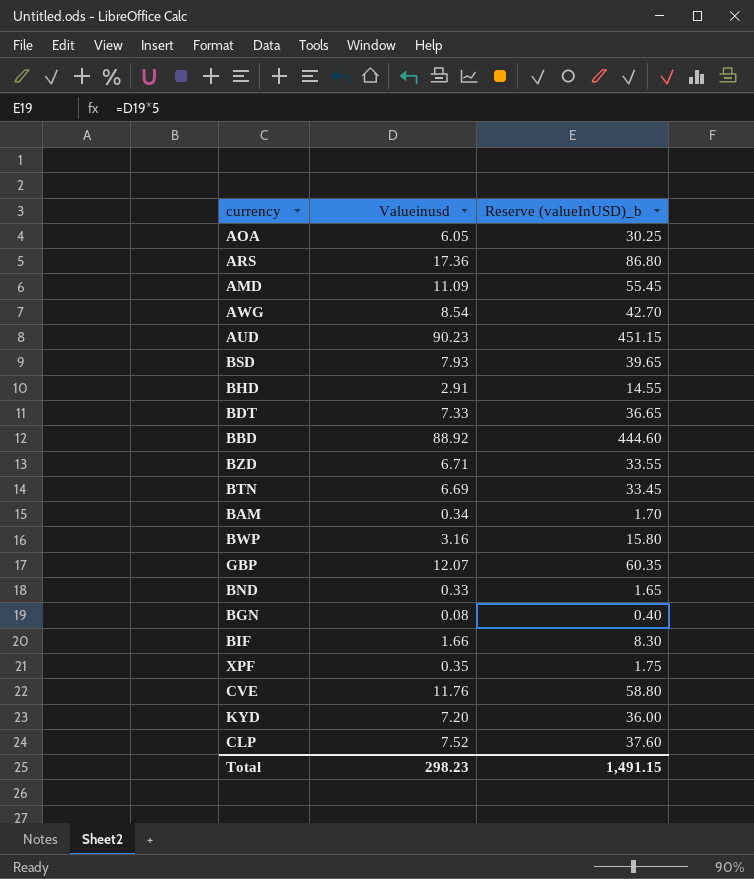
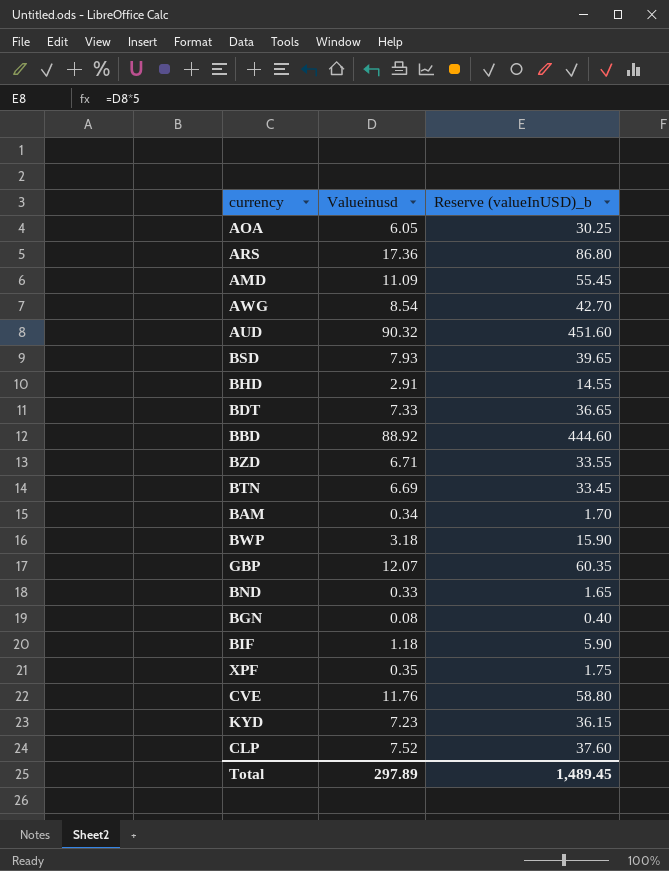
AUD | Valueinusd: 90.23 -> 90.32
AUD | Reserve (valueInUSD)_b: 451.15 -> 451.60
BWP | Valueinusd: 3.16 -> 3.18
BWP | Reserve (valueInUSD)_b: 15.80 -> 15.90
BIF | Valueinusd: 1.66 -> 1.18
BIF | Reserve (valueInUSD)_b: 8.30 -> 5.90
KYD | Valueinusd: 7.20 -> 7.23
KYD | Reserve (valueInUSD)_b: 36.00 -> 36.15
Total | Valueinusd: 298.23 -> 297.89
Total | Reserve (valueInUSD)_b: 1,491.15 -> 1,489.45

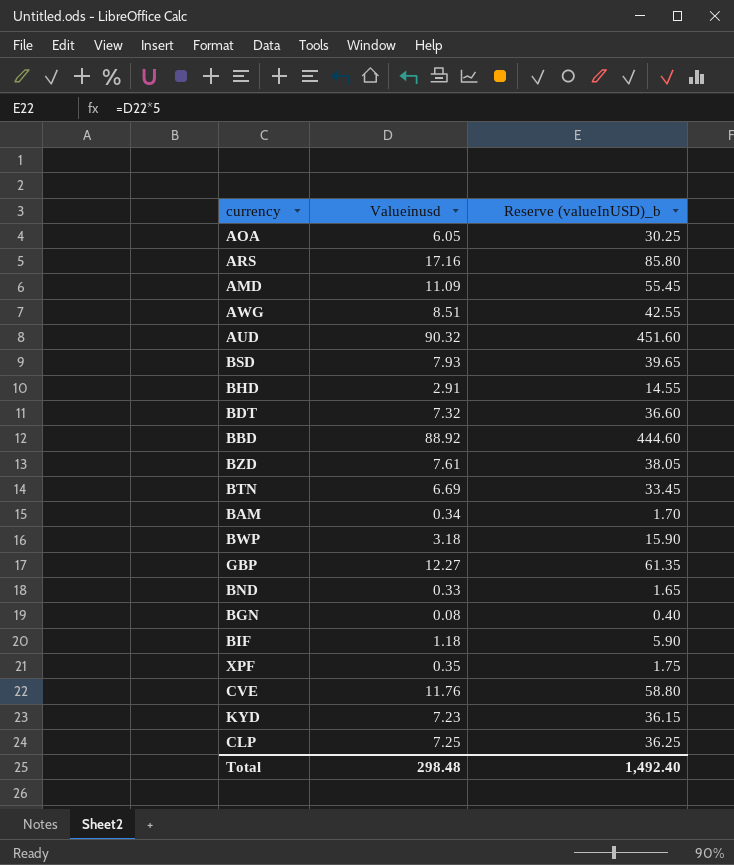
ARS | Valueinusd: 17.36 -> 17.16
ARS | Reserve (valueInUSD)_b: 86.80 -> 85.80
AWG | Valueinusd: 8.54 -> 8.51
AWG | Reserve (valueInUSD)_b: 42.70 -> 42.55
BDT | Valueinusd: 7.33 -> 7.32
BDT | Reserve (valueInUSD)_b: 36.65 -> 36.60
BZD | Valueinusd: 6.71 -> 7.61
BZD | Reserve (valueInUSD)_b: 33.55 -> 38.05
GBP | Valueinusd: 12.07 -> 12.27
GBP | Reserve (valueInUSD)_b: 60.35 -> 61.35
CLP | Valueinusd: 7.52 -> 7.25
CLP | Reserve (valueInUSD)_b: 37.60 -> 36.25
Total | Valueinusd: 297.89 -> 298.48
Total | Reserve (valueInUSD)_b: 1,489.45 -> 1,492.40

